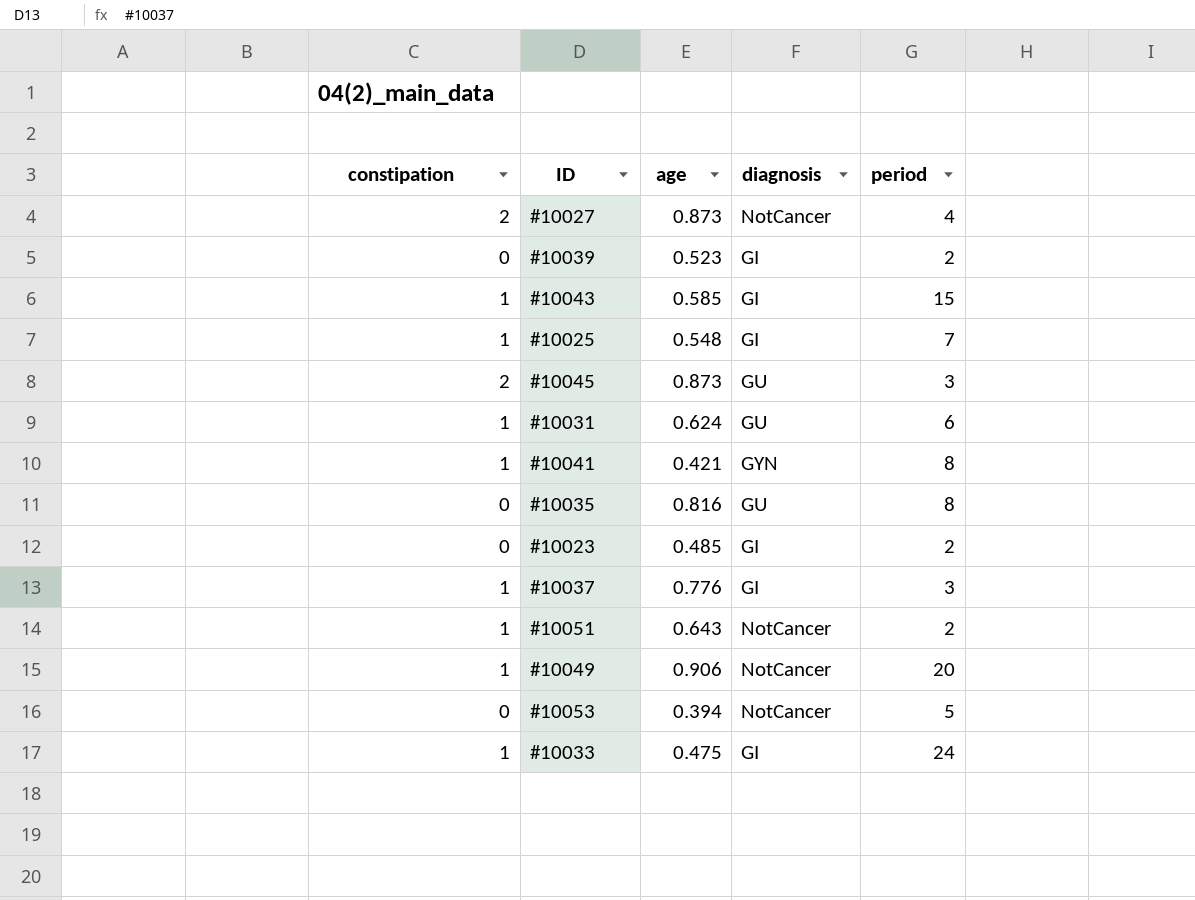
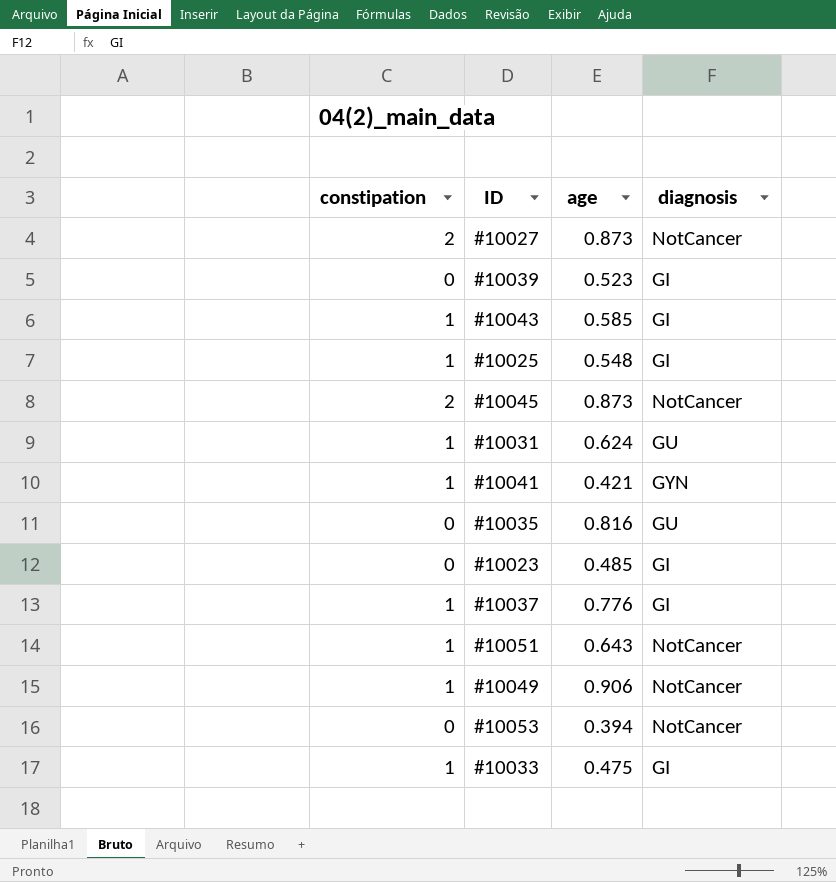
column period | position: 5 -> none
#10045 | diagnosis: GU -> NotCancer

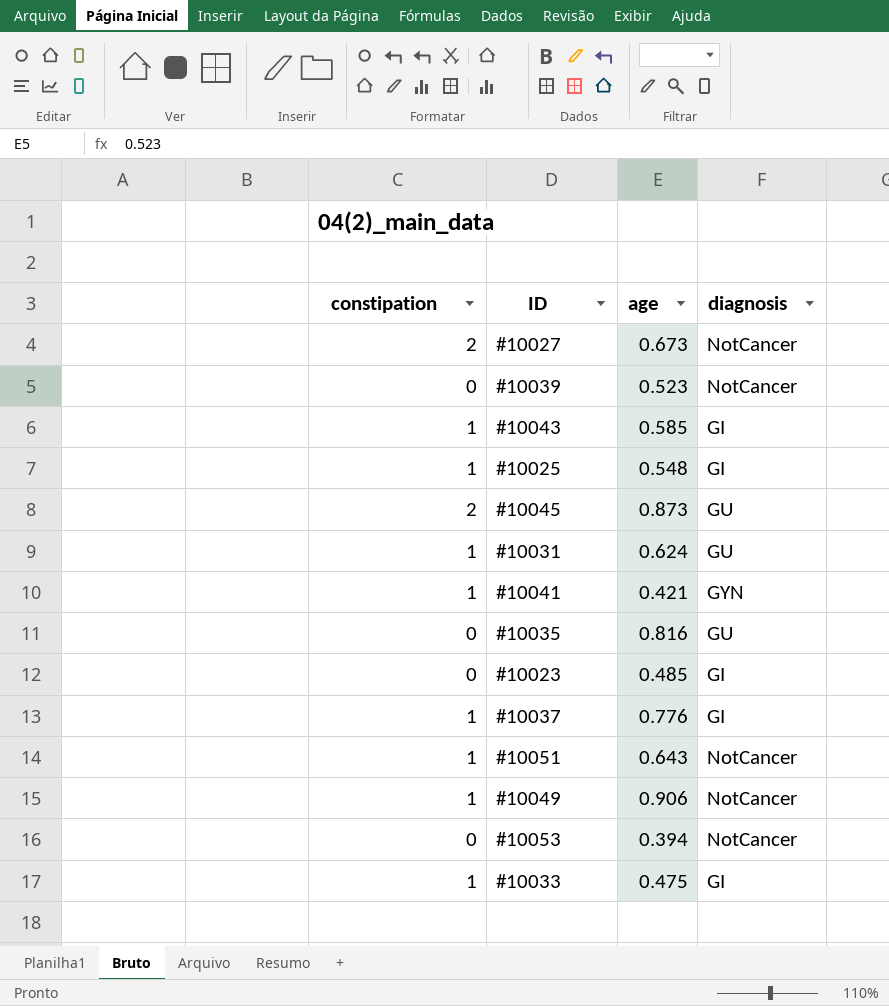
#10027 | age: 0.873 -> 0.673
#10039 | diagnosis: GI -> NotCancer
#10045 | diagnosis: NotCancer -> GU

